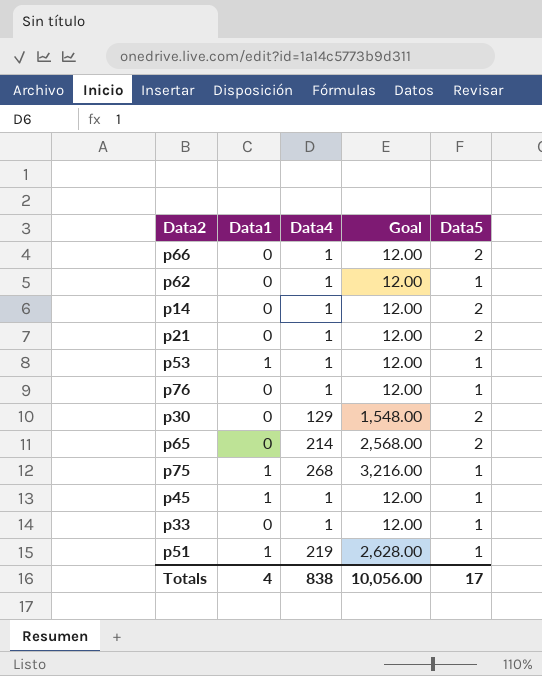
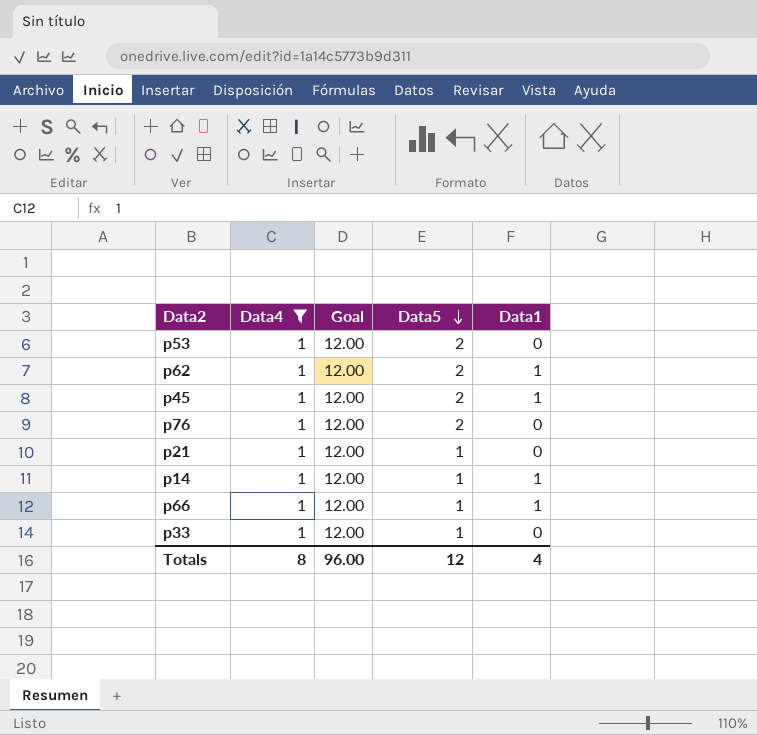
filter: none -> Data4 = 1
row order: none -> Data5 descending
column Data1 | position: 2 -> 5
p53 | Data5: 1 -> 2
p53 | Data1: 1 -> 0
p62 | Data5: 1 -> 2
p62 | Data1: 0 -> 1
p45 | Data5: 1 -> 2
p76 | Data5: 1 -> 2
p21 | Data5: 2 -> 1
p14 | Data5: 2 -> 1
p14 | Data1: 0 -> 1
p66 | Data5: 2 -> 1
p66 | Data1: 0 -> 1
Totals | Data4: 838 -> 8
Totals | Goal: 10,056.00 -> 96.00
Totals | Data5: 17 -> 12

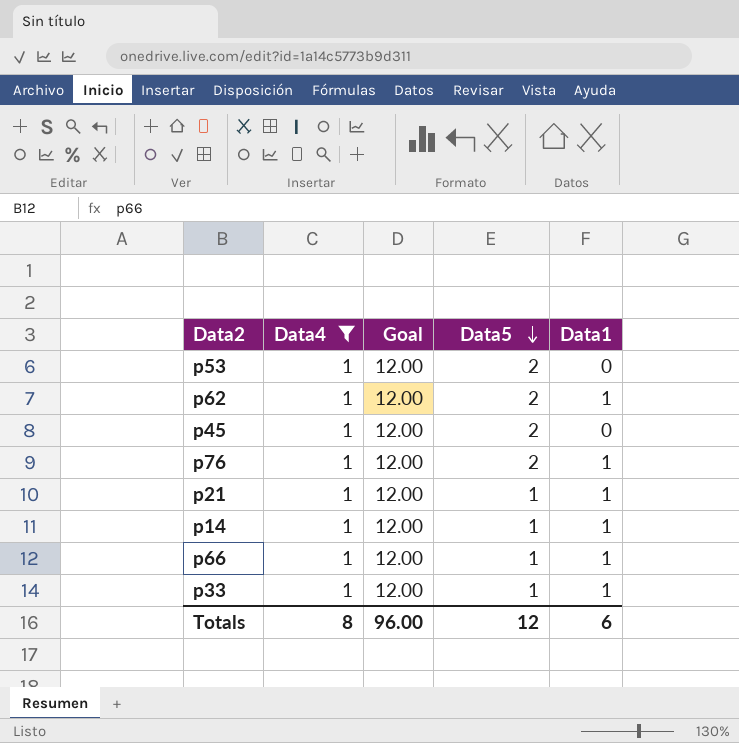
p45 | Data1: 1 -> 0
p76 | Data1: 0 -> 1
p21 | Data1: 0 -> 1
p33 | Data1: 0 -> 1
Totals | Data1: 4 -> 6

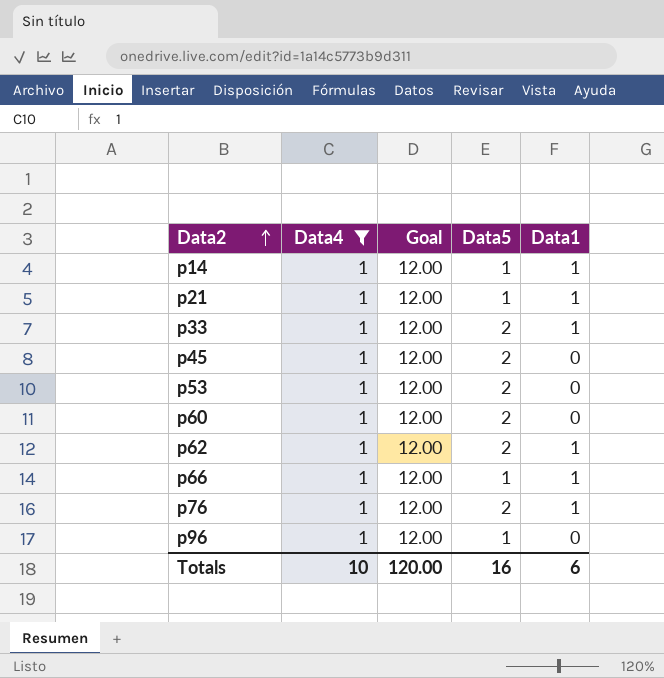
row order: Data5 descending -> Data2 ascending
p33 | Data5: 1 -> 2
row p60: none -> 1 | 12.00 | 2 | 0
row p96: none -> 1 | 12.00 | 1 | 0
Totals | Data4: 8 -> 10
Totals | Goal: 96.00 -> 120.00
Totals | Data5: 12 -> 16

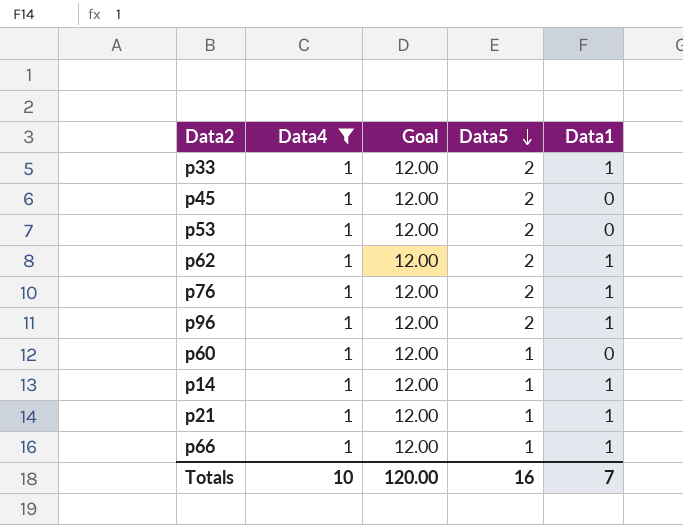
row order: Data2 ascending -> Data5 descending
p96 | Data5: 1 -> 2
p96 | Data1: 0 -> 1
p60 | Data5: 2 -> 1
Totals | Data1: 6 -> 7

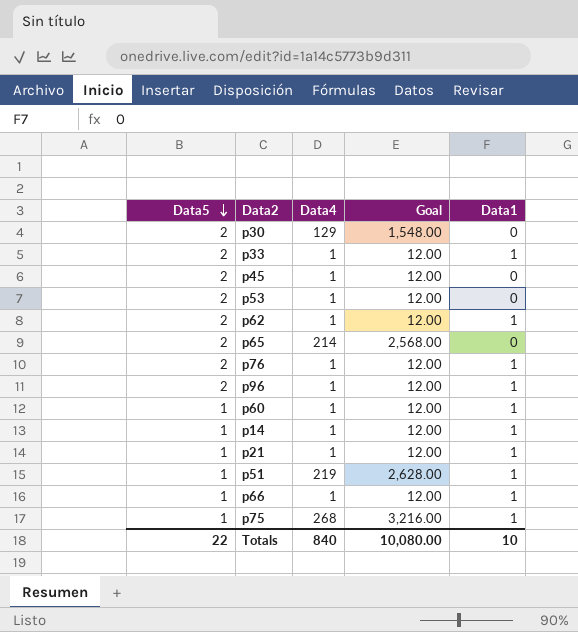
filter: Data4 = 1 -> none
column Data5 | position: 4 -> 1
p60 | Data1: 0 -> 1
Totals | Data5: 16 -> 22
Totals | Data4: 10 -> 840
Totals | Goal: 120.00 -> 10,080.00
Totals | Data1: 7 -> 10

